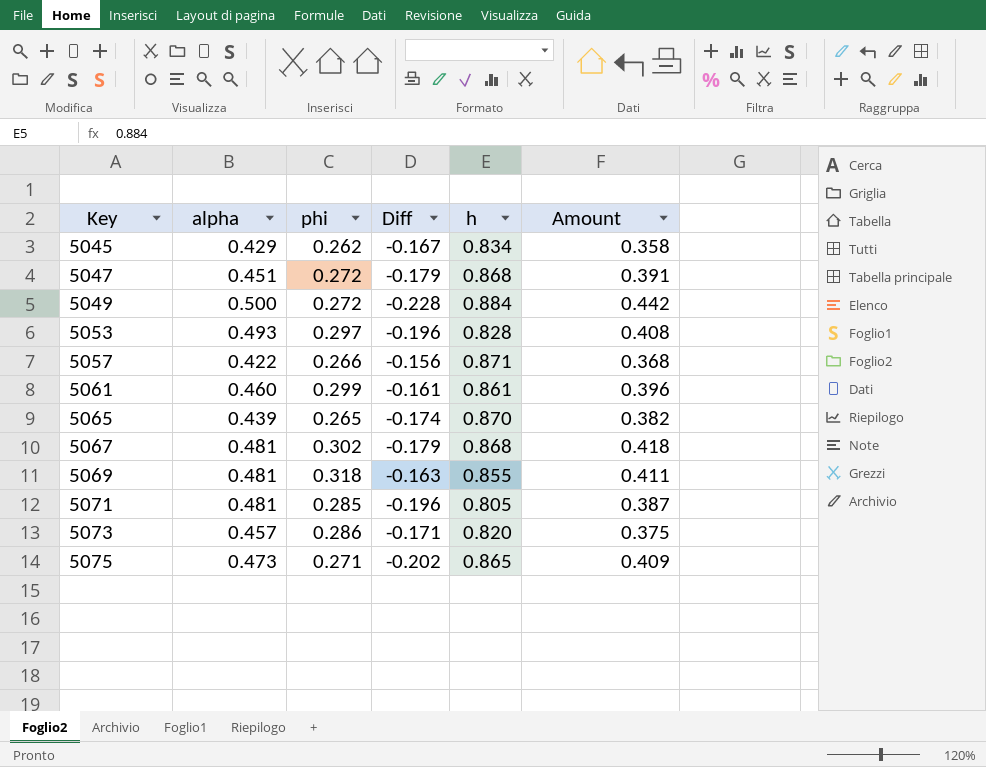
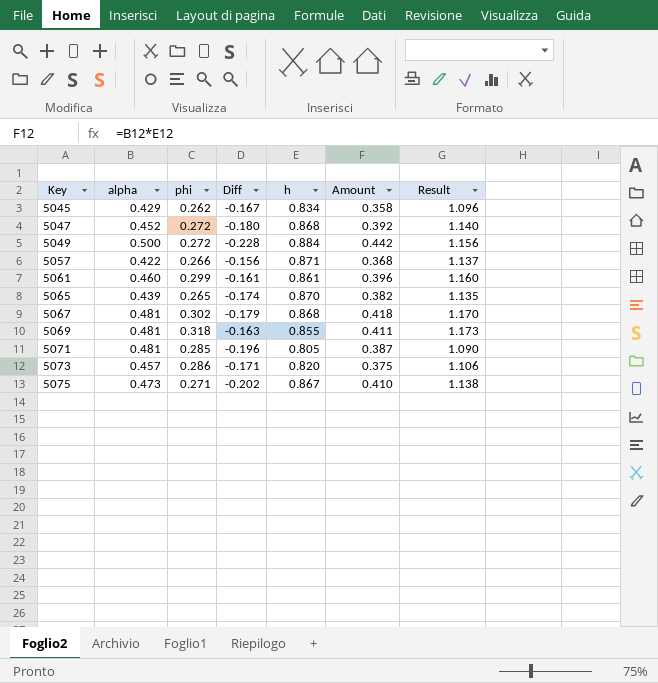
column Result | formula: none -> [phi] + [h]
row 5053: 0.493 | 0.297 | -0.196 | 0.828 | 0.408 -> none
5047 | alpha: 0.451 -> 0.452
5047 | Diff: -0.179 -> -0.180
5047 | Amount: 0.391 -> 0.392
5075 | h: 0.865 -> 0.867
5075 | Amount: 0.409 -> 0.410

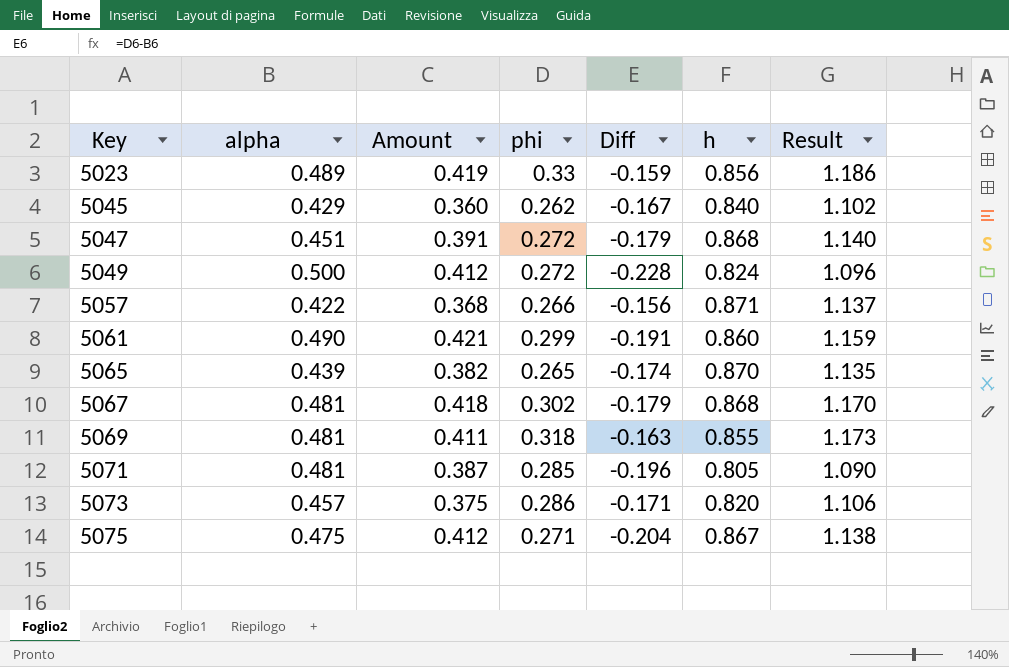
column Amount | position: 6 -> 3
row 5023: none -> 0.489 | 0.419 | 0.33 | -0.159 | 0.856 | 1.186
5045 | Amount: 0.358 -> 0.360
5045 | h: 0.834 -> 0.840
5045 | Result: 1.096 -> 1.102
5047 | alpha: 0.452 -> 0.451
5047 | Amount: 0.392 -> 0.391
5047 | Diff: -0.180 -> -0.179
5049 | Amount: 0.442 -> 0.412
5049 | h: 0.884 -> 0.824
5049 | Result: 1.156 -> 1.096
5061 | alpha: 0.460 -> 0.490
5061 | Amount: 0.396 -> 0.421
5061 | Diff: -0.161 -> -0.191
5061 | h: 0.861 -> 0.860
5061 | Result: 1.160 -> 1.159
5075 | alpha: 0.473 -> 0.475
5075 | Amount: 0.410 -> 0.412
5075 | Diff: -0.202 -> -0.204

